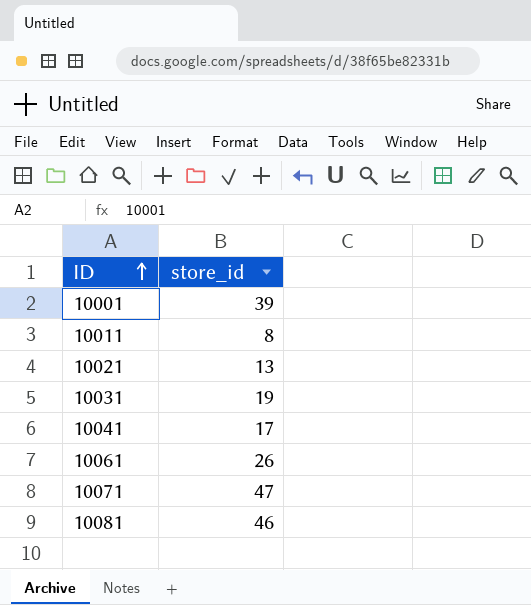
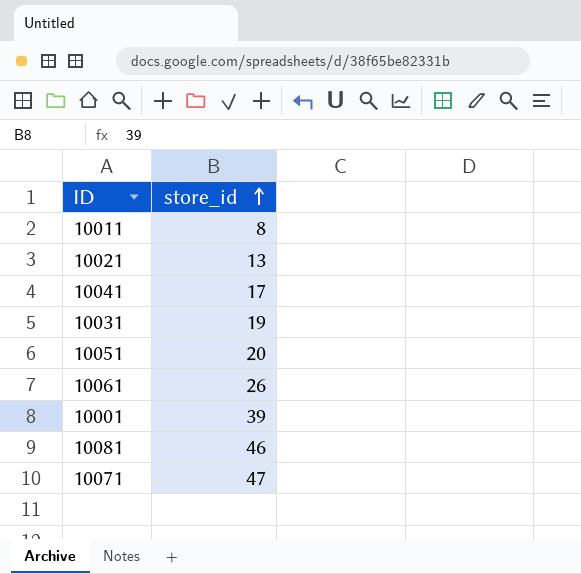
row order: ID ascending -> store_id ascending
row 10051: none -> 20

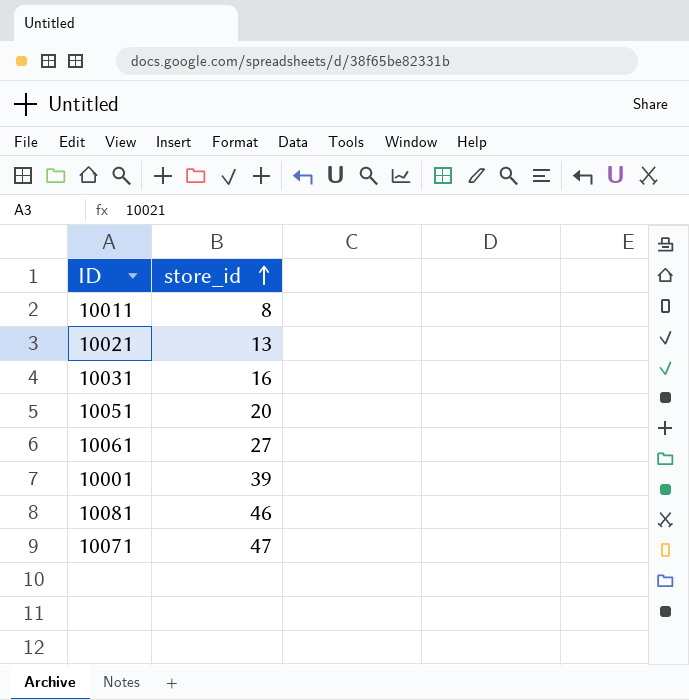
row 10041: 17 -> none
10031 | store_id: 19 -> 16
10061 | store_id: 26 -> 27

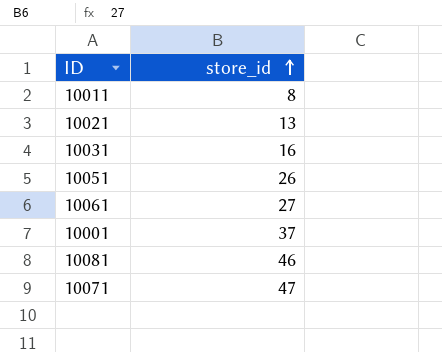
10051 | store_id: 20 -> 26
10001 | store_id: 39 -> 37

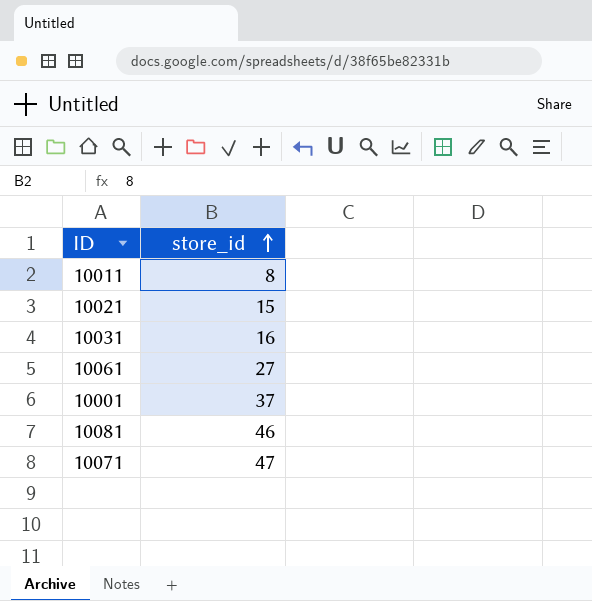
row 10051: 26 -> none
10021 | store_id: 13 -> 15

